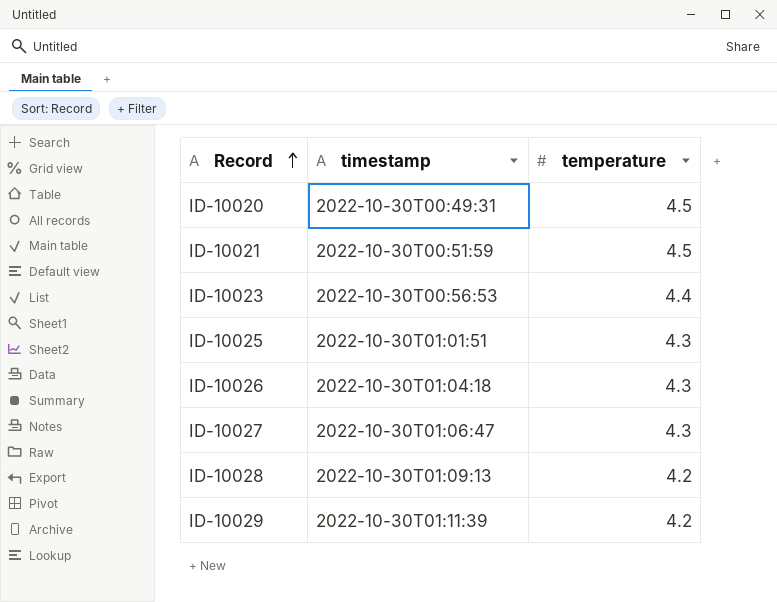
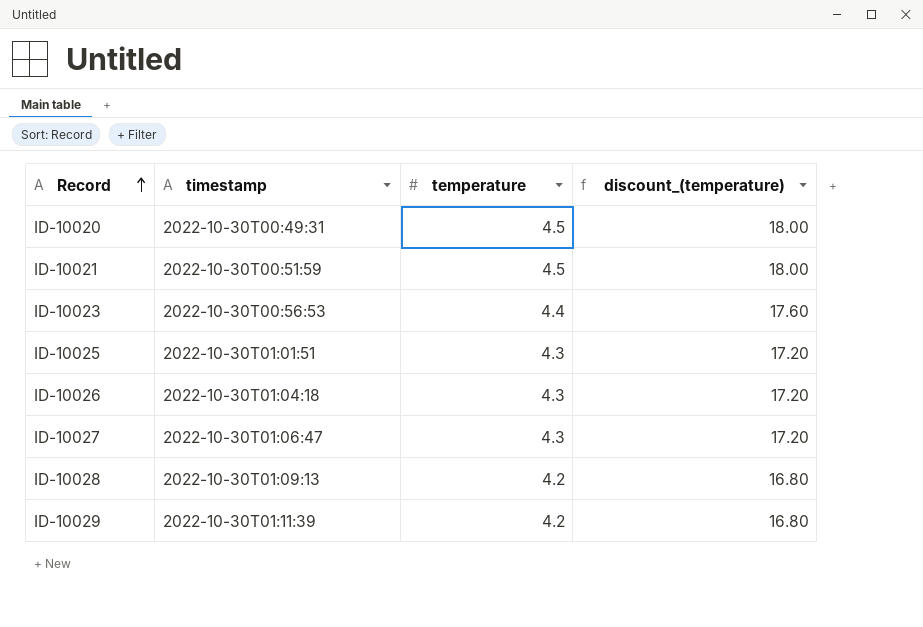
column discount_(temperature) | formula: none -> [temperature] * 4

